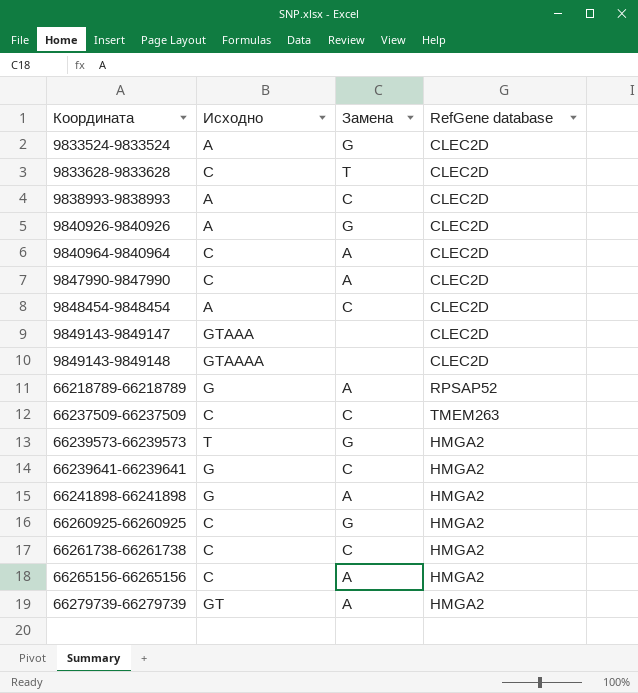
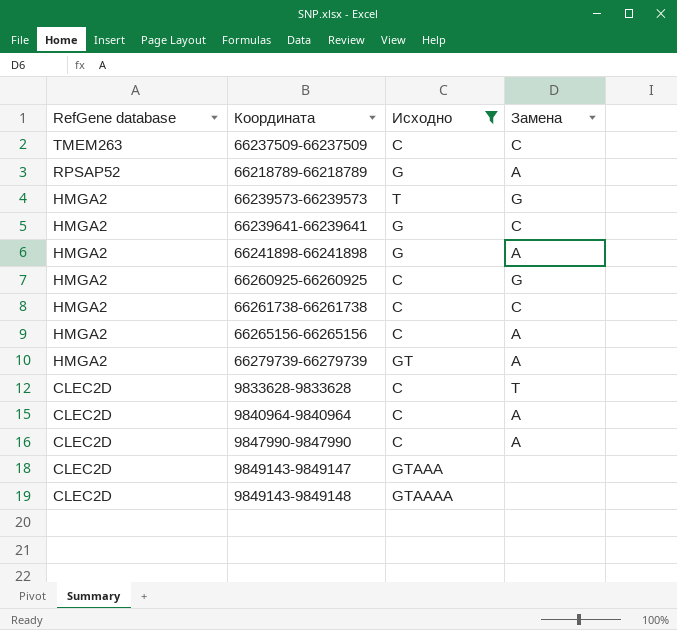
filter: none -> Исходно != A
row order: Координата ascending -> RefGene database descending
column RefGene database | position: 4 -> 1

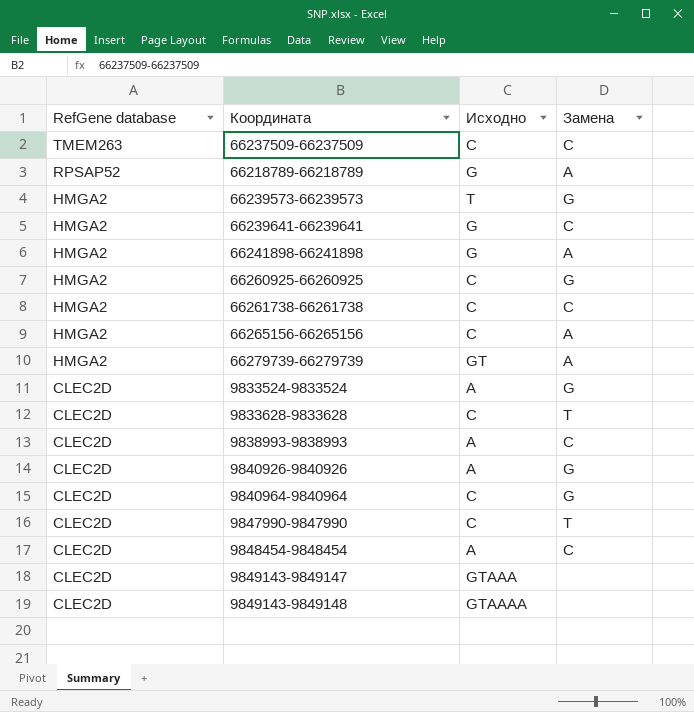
filter: Исходно != A -> none
9840964-9840964 | Замена: A -> G
9847990-9847990 | Замена: A -> T

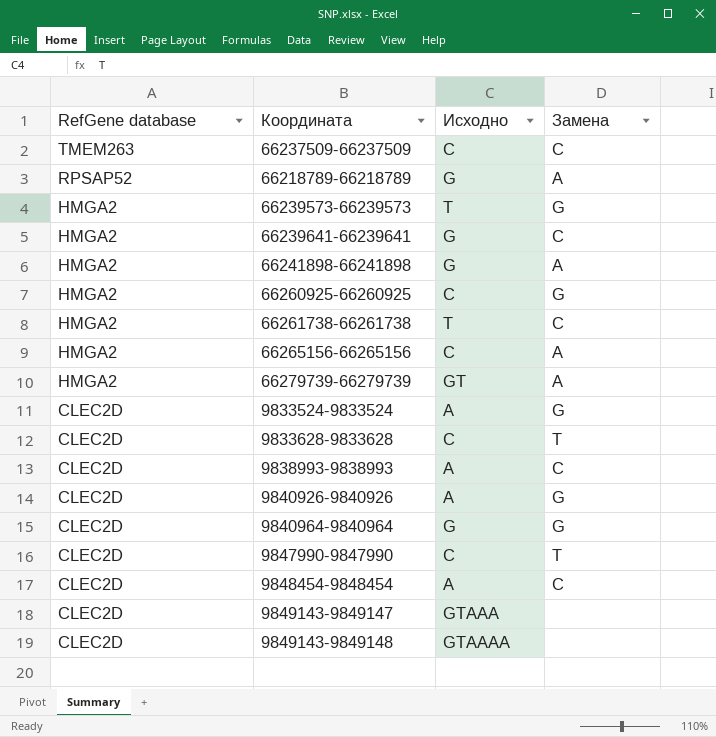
66261738-66261738 | Исходно: C -> T
9840964-9840964 | Исходно: C -> G

